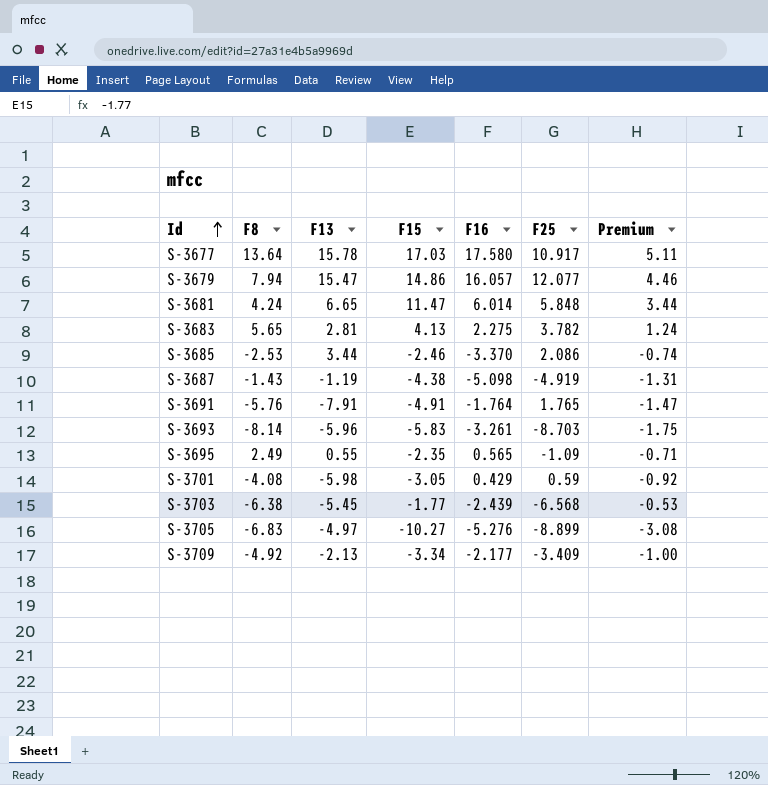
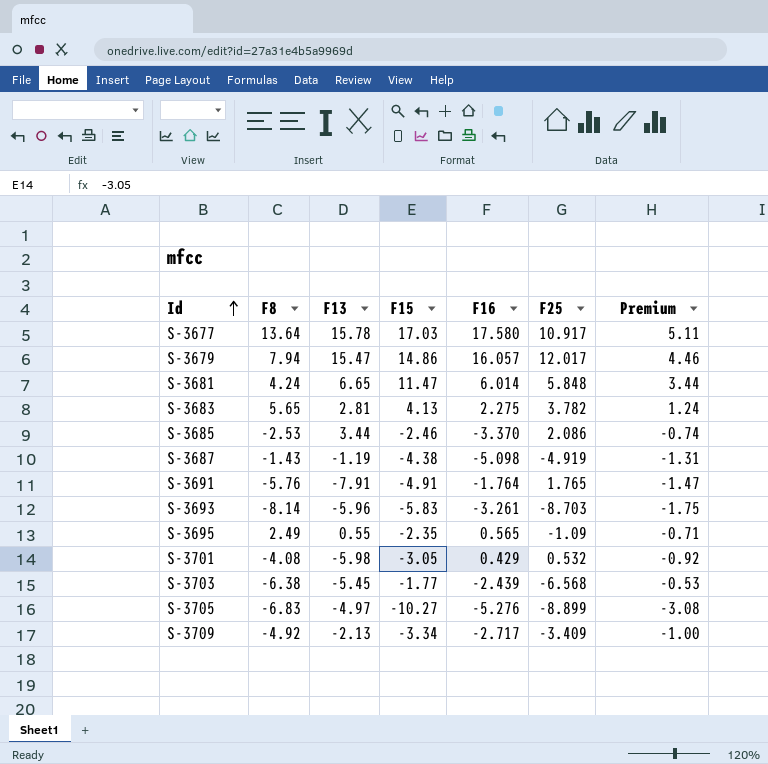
S-3679 | F25: 12.077 -> 12.017
S-3701 | F25: 0.59 -> 0.532
S-3709 | F16: -2.177 -> -2.717

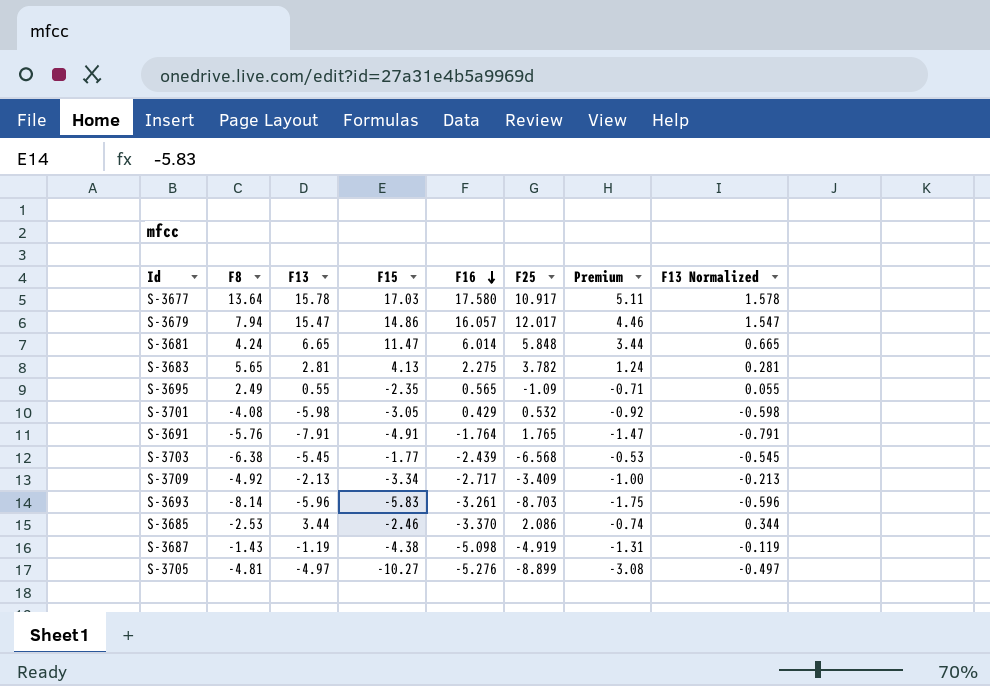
row order: Id ascending -> F16 descending
column F13 Normalized | formula: none -> [F13] * 0.1
S-3705 | F8: -6.83 -> -4.81

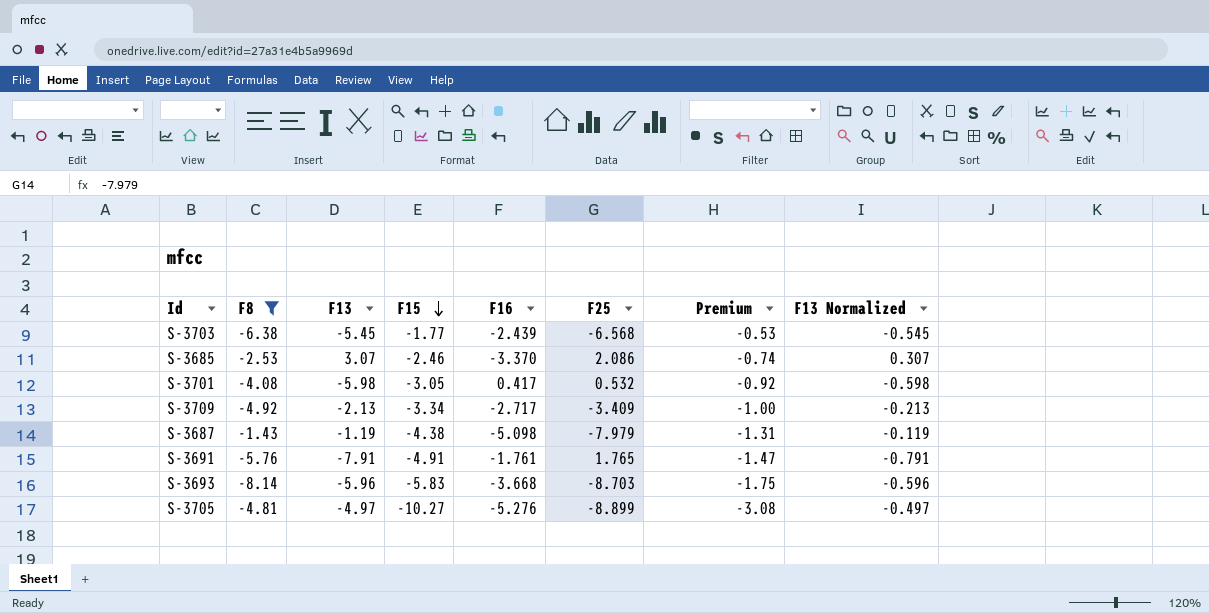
filter: none -> F8 <= -1.43
row order: F16 descending -> F15 descending
S-3685 | F13: 3.44 -> 3.07
S-3685 | F13 Normalized: 0.344 -> 0.307
S-3701 | F16: 0.429 -> 0.417
S-3687 | F25: -4.919 -> -7.979
S-3691 | F16: -1.764 -> -1.761
S-3693 | F16: -3.261 -> -3.668

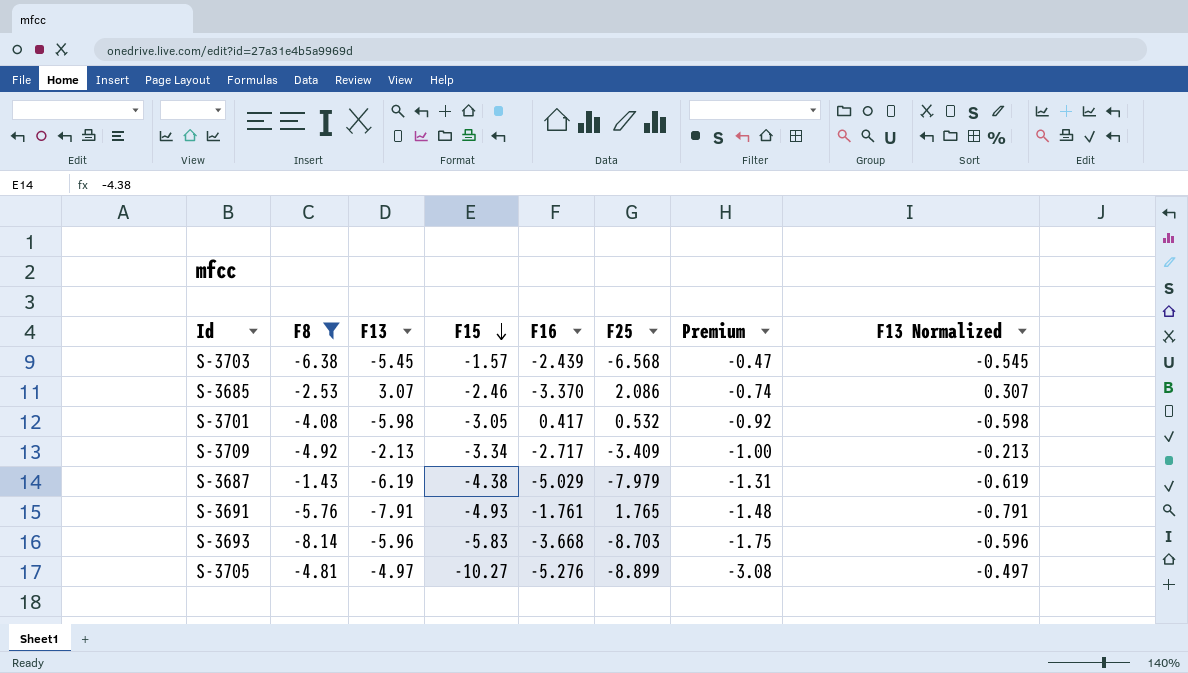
S-3703 | F15: -1.77 -> -1.57
S-3703 | Premium: -0.53 -> -0.47
S-3687 | F13: -1.19 -> -6.19
S-3687 | F16: -5.098 -> -5.029
S-3687 | F13 Normalized: -0.119 -> -0.619
S-3691 | F15: -4.91 -> -4.93
S-3691 | Premium: -1.47 -> -1.48

